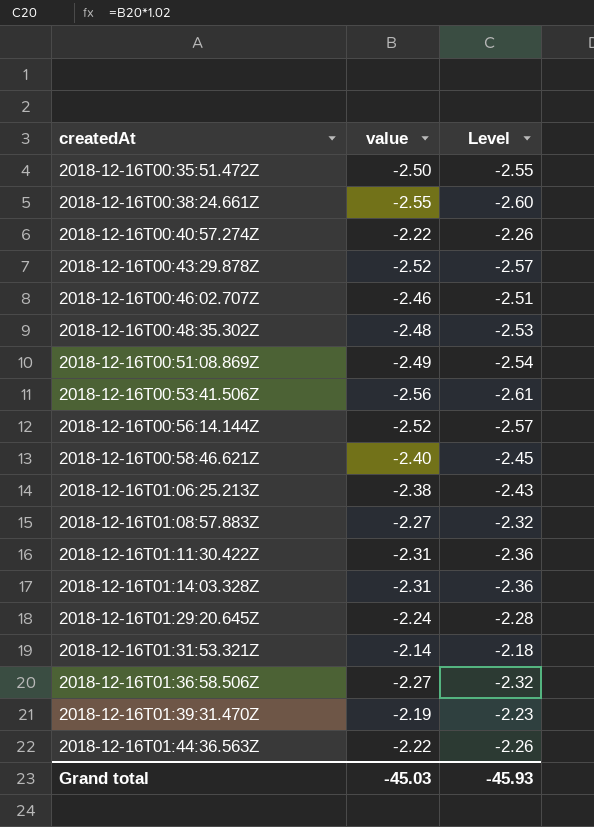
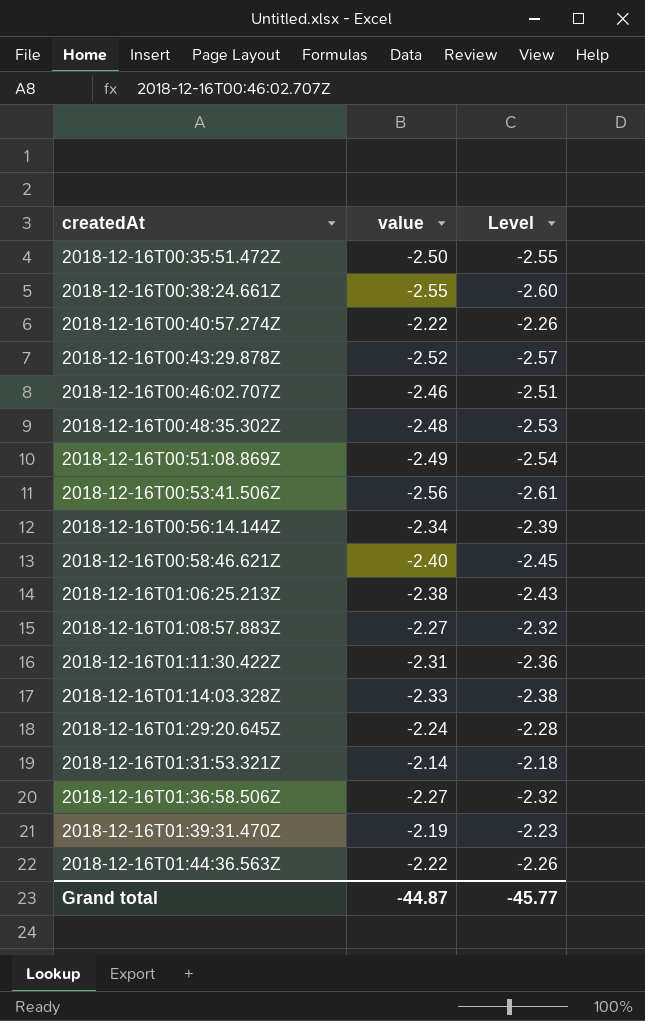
2018-12-16T00:56:14.144Z | value: -2.52 -> -2.34
2018-12-16T00:56:14.144Z | Level: -2.57 -> -2.39
2018-12-16T01:14:03.328Z | value: -2.31 -> -2.33
2018-12-16T01:14:03.328Z | Level: -2.36 -> -2.38
Grand total | value: -45.03 -> -44.87
Grand total | Level: -45.93 -> -45.77

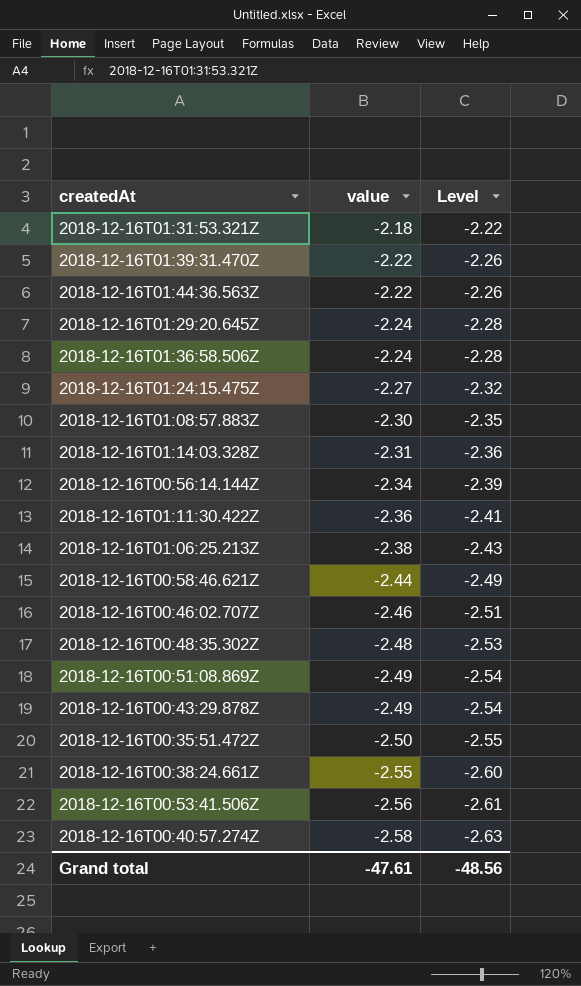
row order: createdAt ascending -> value descending
2018-12-16T01:31:53.321Z | value: -2.14 -> -2.18
2018-12-16T01:31:53.321Z | Level: -2.18 -> -2.22
2018-12-16T01:39:31.470Z | value: -2.19 -> -2.22
2018-12-16T01:39:31.470Z | Level: -2.23 -> -2.26
2018-12-16T01:36:58.506Z | value: -2.27 -> -2.24
2018-12-16T01:36:58.506Z | Level: -2.32 -> -2.28
row 2018-12-16T01:24:15.475Z: none -> -2.27 | -2.32
2018-12-16T01:08:57.883Z | value: -2.27 -> -2.30
2018-12-16T01:08:57.883Z | Level: -2.32 -> -2.35
2018-12-16T01:14:03.328Z | value: -2.33 -> -2.31
2018-12-16T01:14:03.328Z | Level: -2.38 -> -2.36
2018-12-16T01:11:30.422Z | value: -2.31 -> -2.36
2018-12-16T01:11:30.422Z | Level: -2.36 -> -2.41
2018-12-16T00:58:46.621Z | value: -2.40 -> -2.44
2018-12-16T00:58:46.621Z | Level: -2.45 -> -2.49
2018-12-16T00:43:29.878Z | value: -2.52 -> -2.49
2018-12-16T00:43:29.878Z | Level: -2.57 -> -2.54
2018-12-16T00:40:57.274Z | value: -2.22 -> -2.58
2018-12-16T00:40:57.274Z | Level: -2.26 -> -2.63
Grand total | value: -44.87 -> -47.61
Grand total | Level: -45.77 -> -48.56

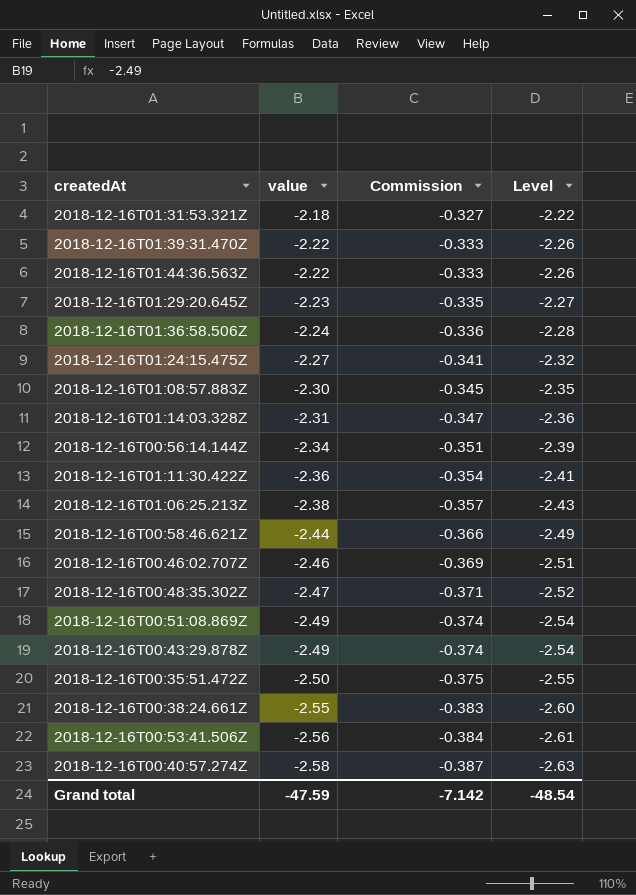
column Commission | formula: none -> [value] * 0.15
2018-12-16T01:29:20.645Z | value: -2.24 -> -2.23
2018-12-16T01:29:20.645Z | Level: -2.28 -> -2.27
2018-12-16T00:48:35.302Z | value: -2.48 -> -2.47
2018-12-16T00:48:35.302Z | Level: -2.53 -> -2.52
Grand total | value: -47.61 -> -47.59
Grand total | Level: -48.56 -> -48.54

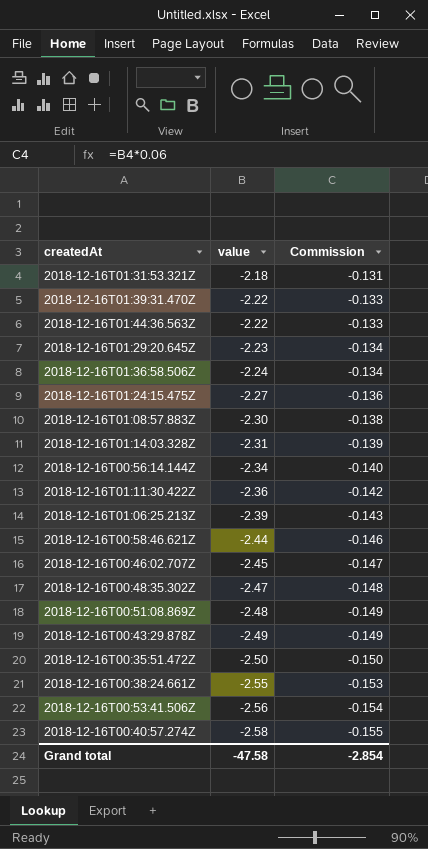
column Level | formula: [value] * 1.02 -> none
column Commission | formula: [value] * 0.15 -> [value] * 0.06
2018-12-16T01:06:25.213Z | value: -2.38 -> -2.39
2018-12-16T00:46:02.707Z | value: -2.46 -> -2.45
2018-12-16T00:51:08.869Z | value: -2.49 -> -2.48
Grand total | value: -47.59 -> -47.58
Grand total | Commission: -7.142 -> -2.854

